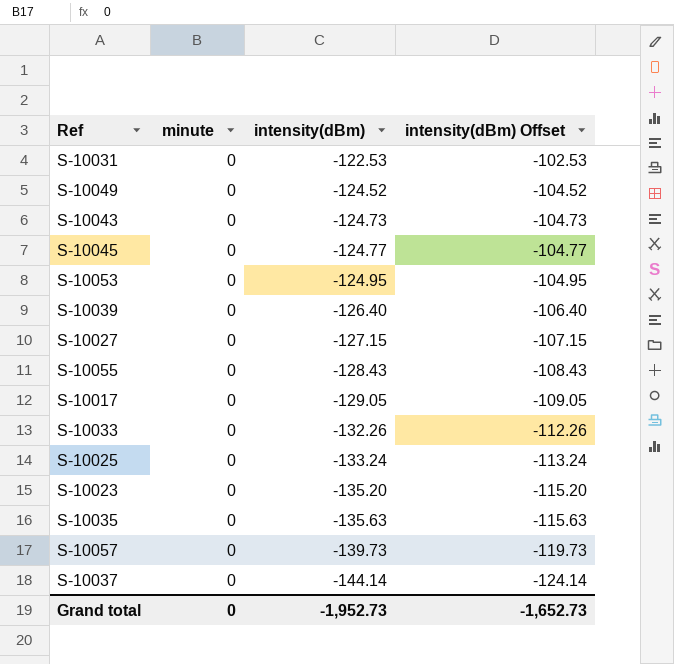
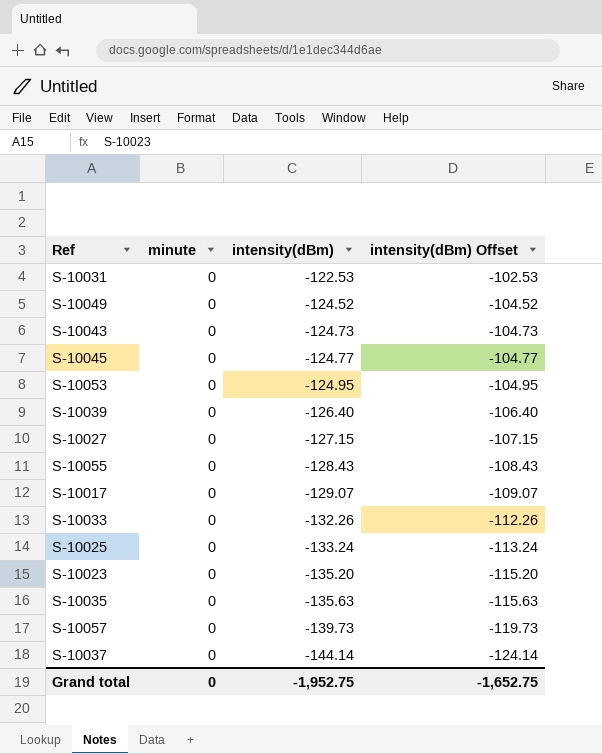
S-10017 | intensity(dBm): -129.05 -> -129.07
S-10017 | intensity(dBm) Offset: -109.05 -> -109.07
Grand total | intensity(dBm): -1,952.73 -> -1,952.75
Grand total | intensity(dBm) Offset: -1,652.73 -> -1,652.75

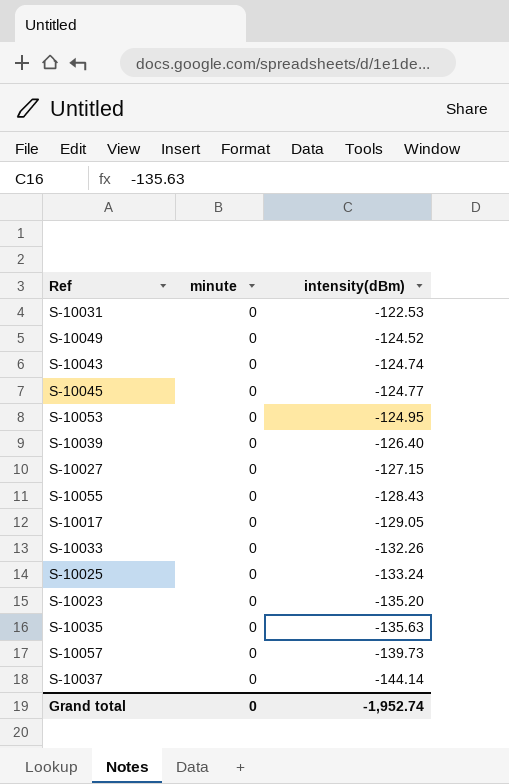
column intensity(dBm) Offset | formula: [intensity(dBm)] + 20 -> none
S-10043 | intensity(dBm): -124.73 -> -124.74
S-10017 | intensity(dBm): -129.07 -> -129.05
Grand total | intensity(dBm): -1,952.75 -> -1,952.74

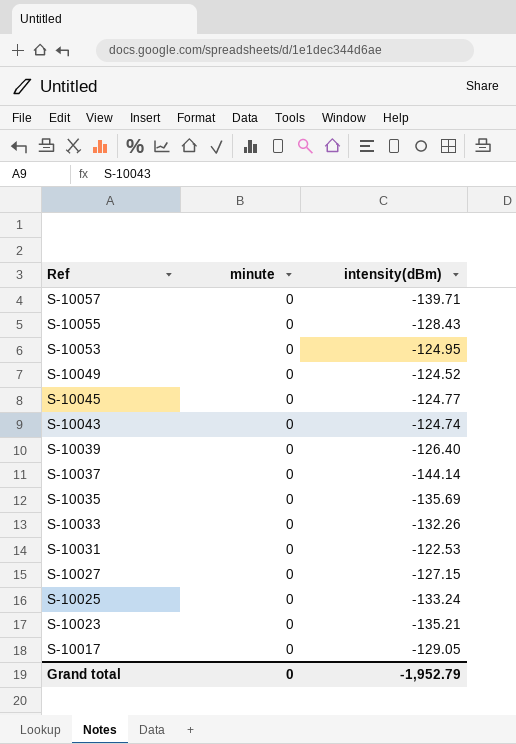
row order: intensity(dBm) descending -> Ref descending
S-10057 | intensity(dBm): -139.73 -> -139.71
S-10035 | intensity(dBm): -135.63 -> -135.69
S-10023 | intensity(dBm): -135.20 -> -135.21
Grand total | intensity(dBm): -1,952.74 -> -1,952.79

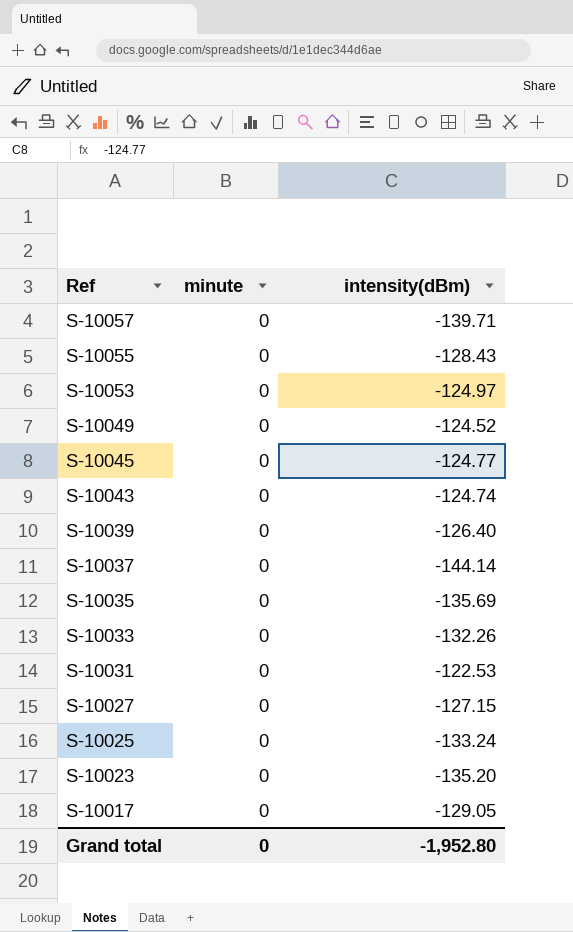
S-10053 | intensity(dBm): -124.95 -> -124.97
S-10023 | intensity(dBm): -135.21 -> -135.20
Grand total | intensity(dBm): -1,952.79 -> -1,952.80

